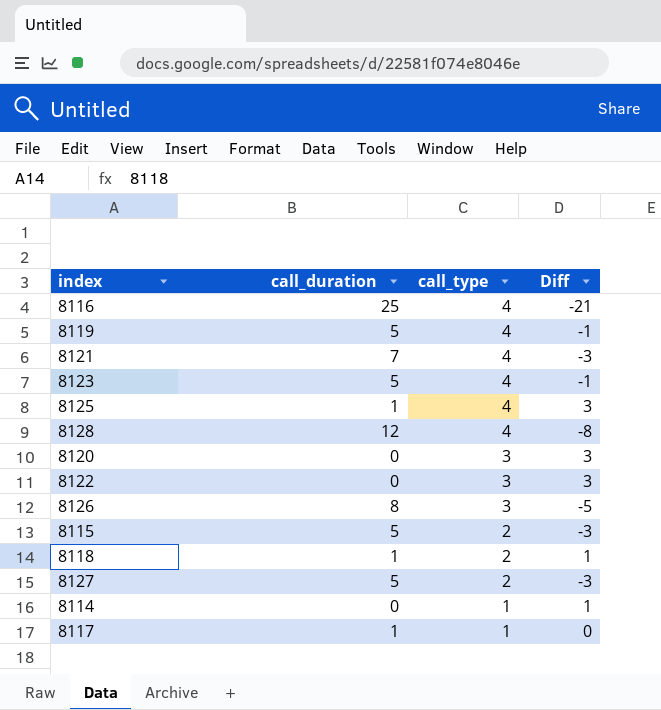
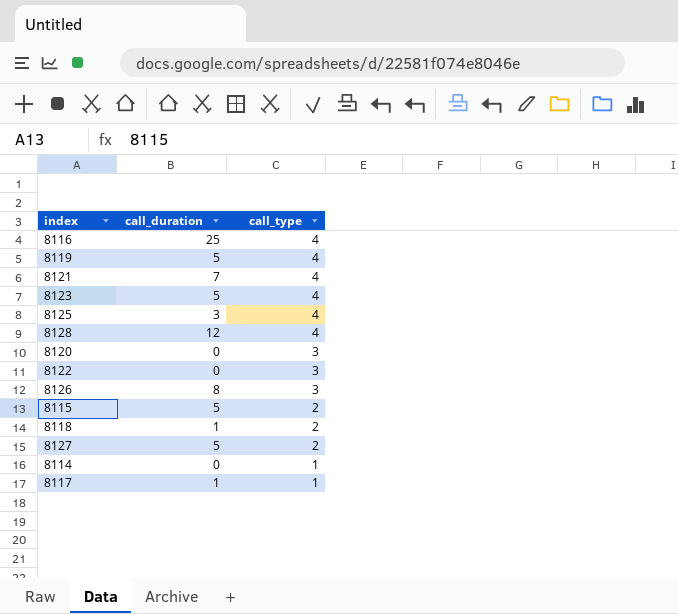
column Diff | formula: [call_type] - [call_duration] -> none
8125 | call_duration: 1 -> 3

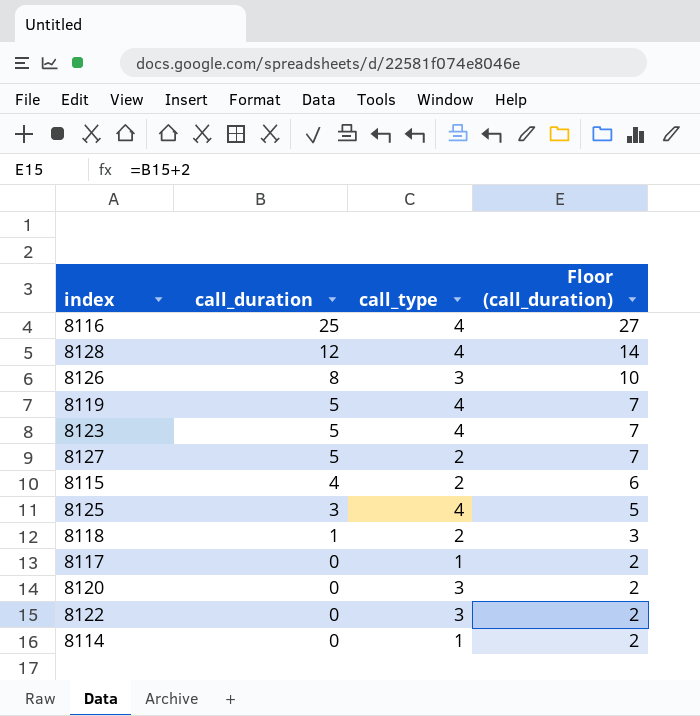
row order: call_type descending -> call_duration descending
column Floor (call_duration) | formula: none -> [call_duration] + 2
row 8121: 7 | 4 -> none
8115 | call_duration: 5 -> 4
8117 | call_duration: 1 -> 0

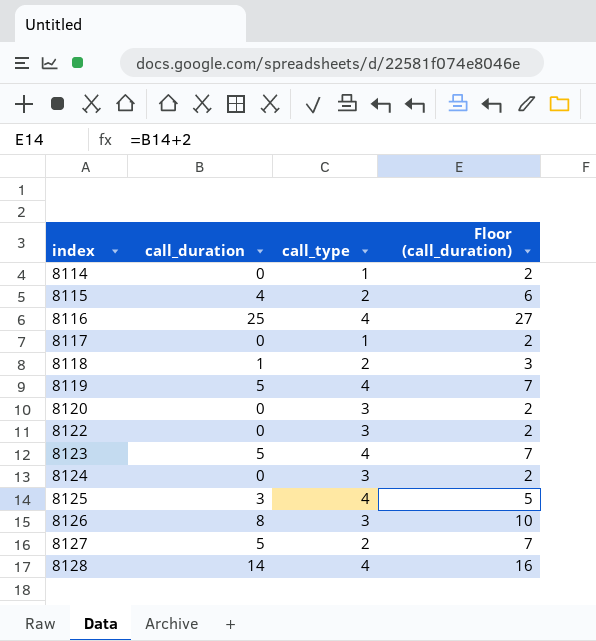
row order: call_duration descending -> index ascending
row 8124: none -> 0 | 3 | 2
8128 | call_duration: 12 -> 14
8128 | Floor (call_duration): 14 -> 16

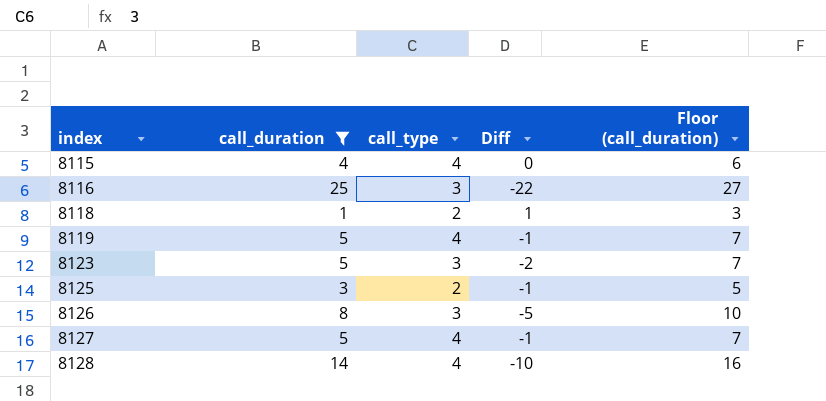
filter: none -> call_duration != 0
column Diff | formula: none -> [call_type] - [call_duration]
8115 | call_type: 2 -> 4
8116 | call_type: 4 -> 3
8123 | call_type: 4 -> 3
8125 | call_type: 4 -> 2
8127 | call_type: 2 -> 4

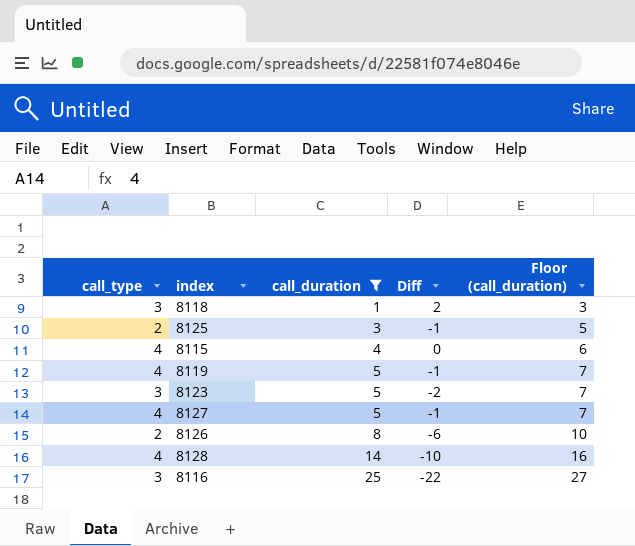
row order: index ascending -> call_duration ascending
column call_type | position: 3 -> 1
8118 | call_type: 2 -> 3
8118 | Diff: 1 -> 2
8126 | call_type: 3 -> 2
8126 | Diff: -5 -> -6

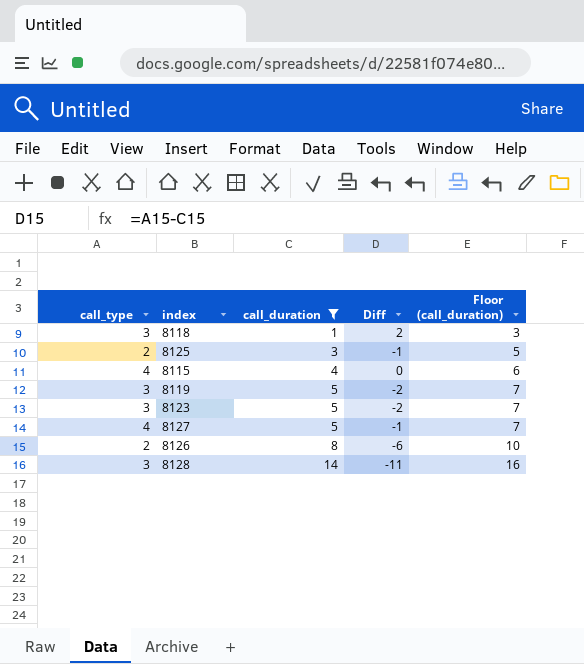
row 8116: 3 | 25 | -22 | 27 -> none
8119 | call_type: 4 -> 3
8119 | Diff: -1 -> -2
8128 | call_type: 4 -> 3
8128 | Diff: -10 -> -11

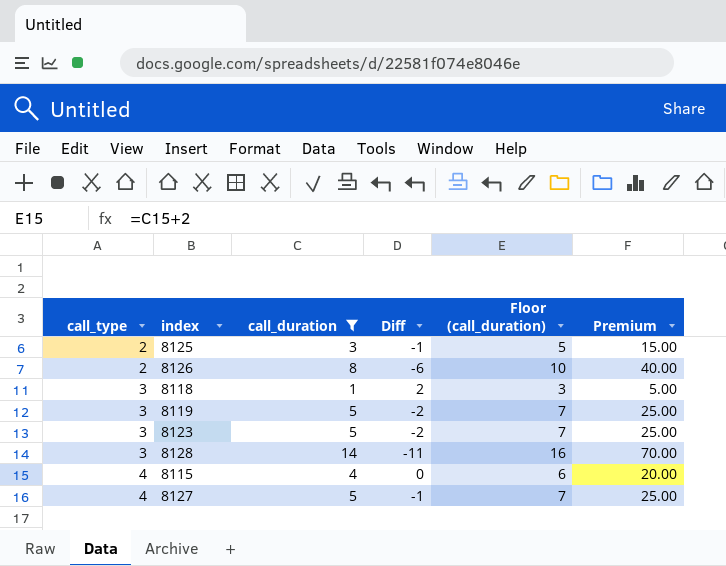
row order: call_duration ascending -> call_type ascending
column Premium | formula: none -> [call_duration] * 5

